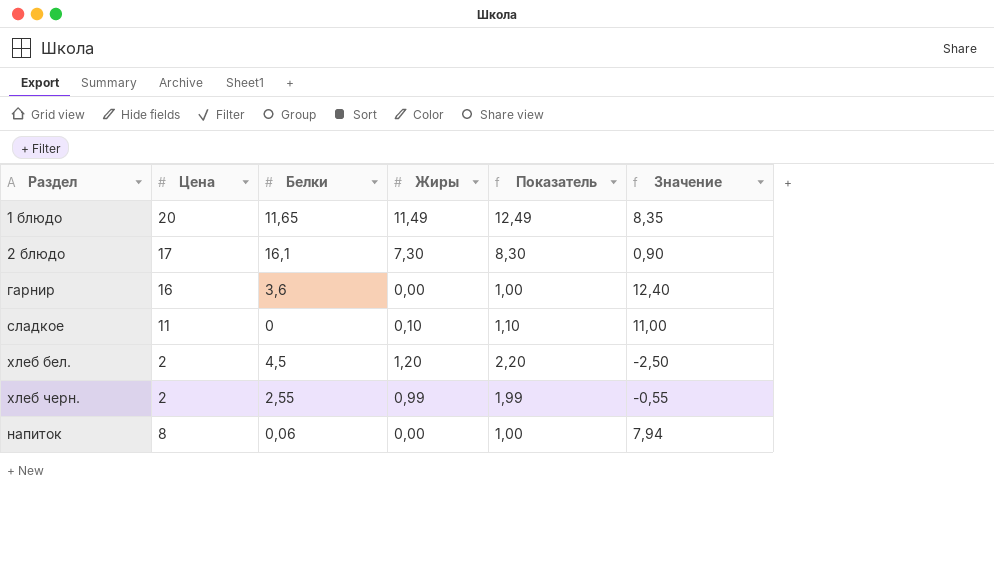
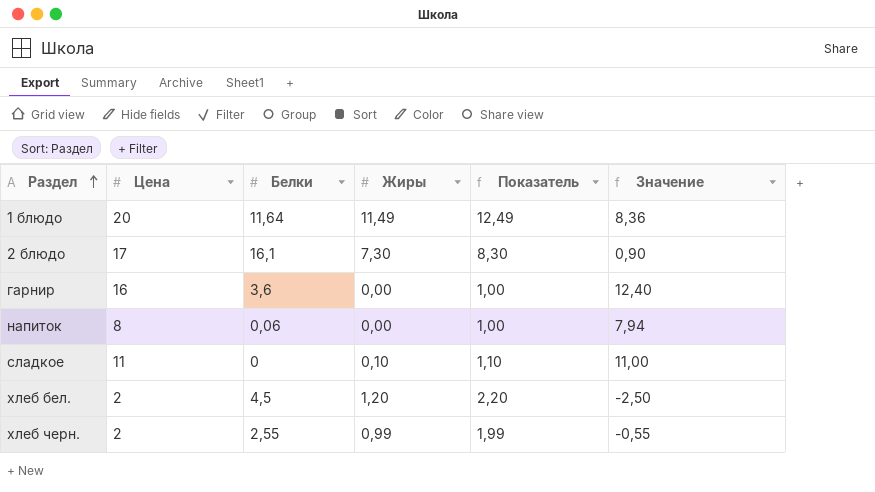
row order: none -> Раздел ascending
1 блюдо | Белки: 11,65 -> 11,64
1 блюдо | Значение: 8,35 -> 8,36

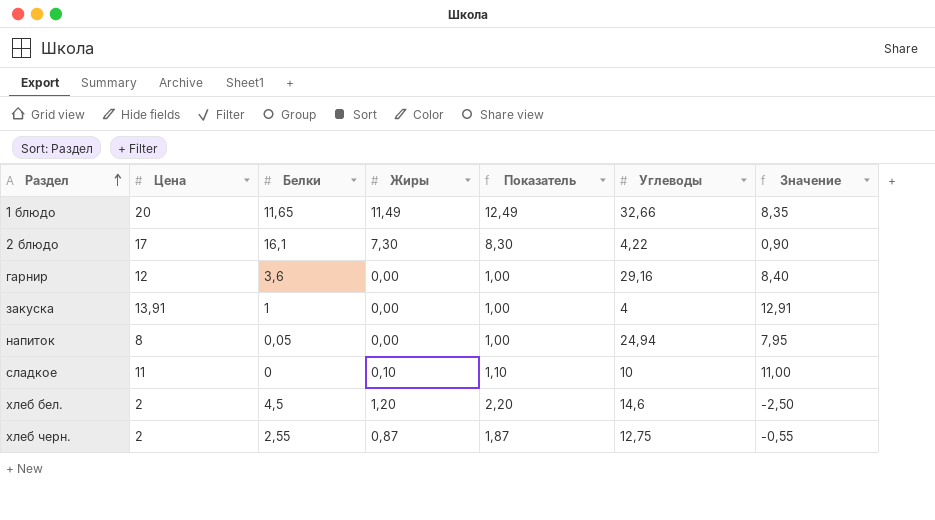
column Углеводы | position: none -> 6
1 блюдо | Белки: 11,64 -> 11,65
1 блюдо | Значение: 8,36 -> 8,35
гарнир | Цена: 16 -> 12
гарнир | Значение: 12,40 -> 8,40
row закуска: none -> 13,91 | 1 | 0,00 | 1,00 | 4 | 12,91
напиток | Белки: 0,06 -> 0,05
напиток | Значение: 7,94 -> 7,95
хлеб черн. | Жиры: 0,99 -> 0,87
хлеб черн. | Показатель: 1,99 -> 1,87

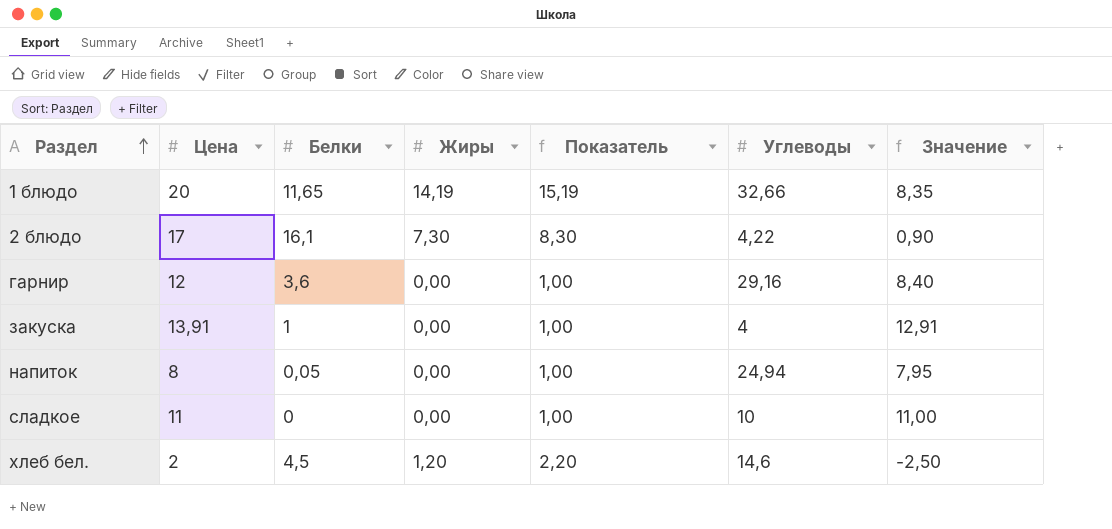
row хлеб черн.: 2 | 2,55 | 0,87 | 1,87 | 12,75 | -0,55 -> none
1 блюдо | Жиры: 11,49 -> 14,19
1 блюдо | Показатель: 12,49 -> 15,19
сладкое | Жиры: 0,10 -> 0,00
сладкое | Показатель: 1,10 -> 1,00

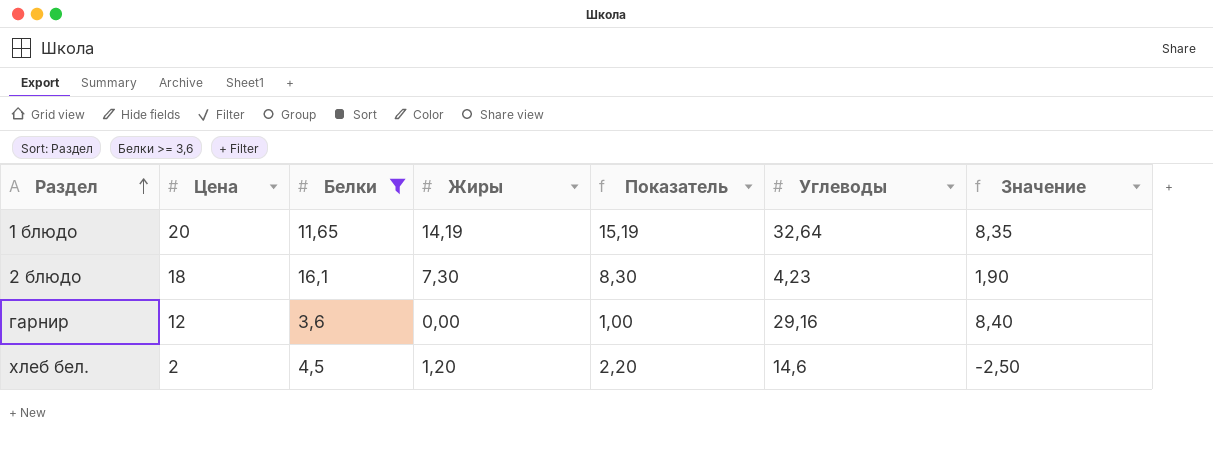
filter: none -> Белки >= 3,6
1 блюдо | Углеводы: 32,66 -> 32,64
2 блюдо | Цена: 17 -> 18
2 блюдо | Углеводы: 4,22 -> 4,23
2 блюдо | Значение: 0,90 -> 1,90

